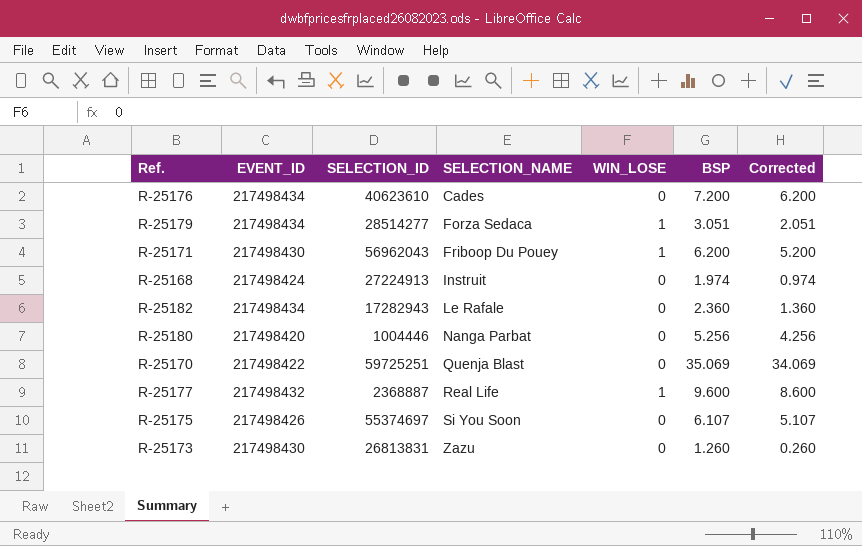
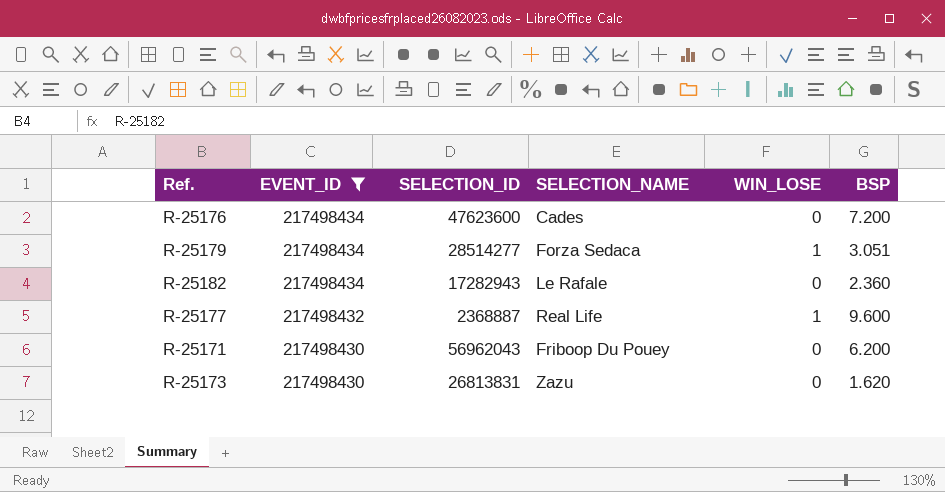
filter: none -> EVENT_ID >= 217498430
row order: SELECTION_NAME ascending -> EVENT_ID descending
column Corrected | formula: [BSP] - 1 -> none
R-25176 | SELECTION_ID: 40623610 -> 47623600
R-25171 | WIN_LOSE: 1 -> 0
R-25173 | BSP: 1.260 -> 1.620

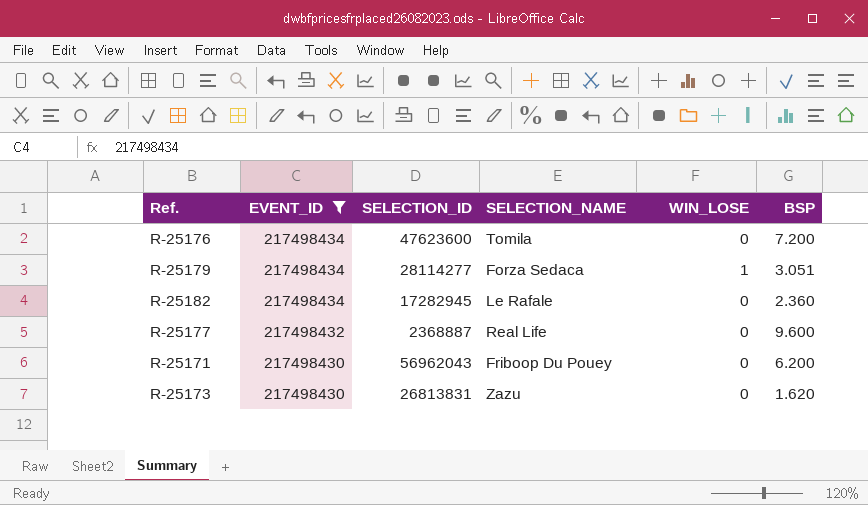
R-25176 | SELECTION_NAME: Cades -> Tomila
R-25179 | SELECTION_ID: 28514277 -> 28114277
R-25182 | SELECTION_ID: 17282943 -> 17282945
R-25177 | WIN_LOSE: 1 -> 0

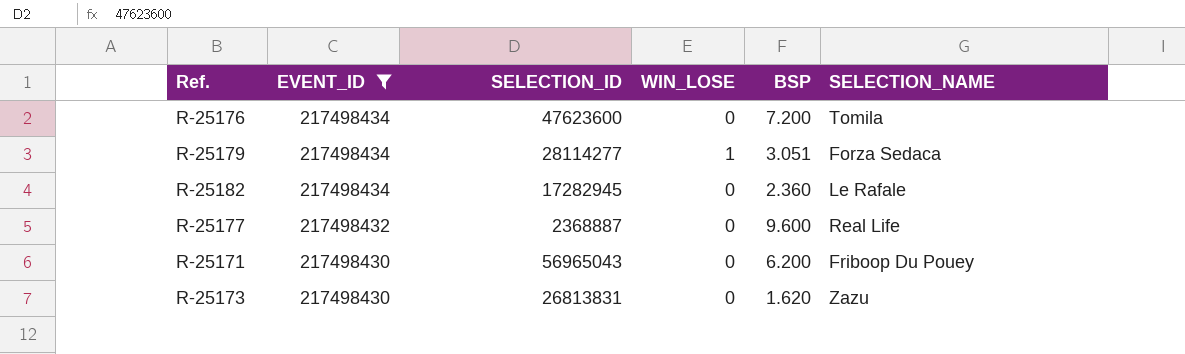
column SELECTION_NAME | position: 4 -> 6
R-25171 | SELECTION_ID: 56962043 -> 56965043

